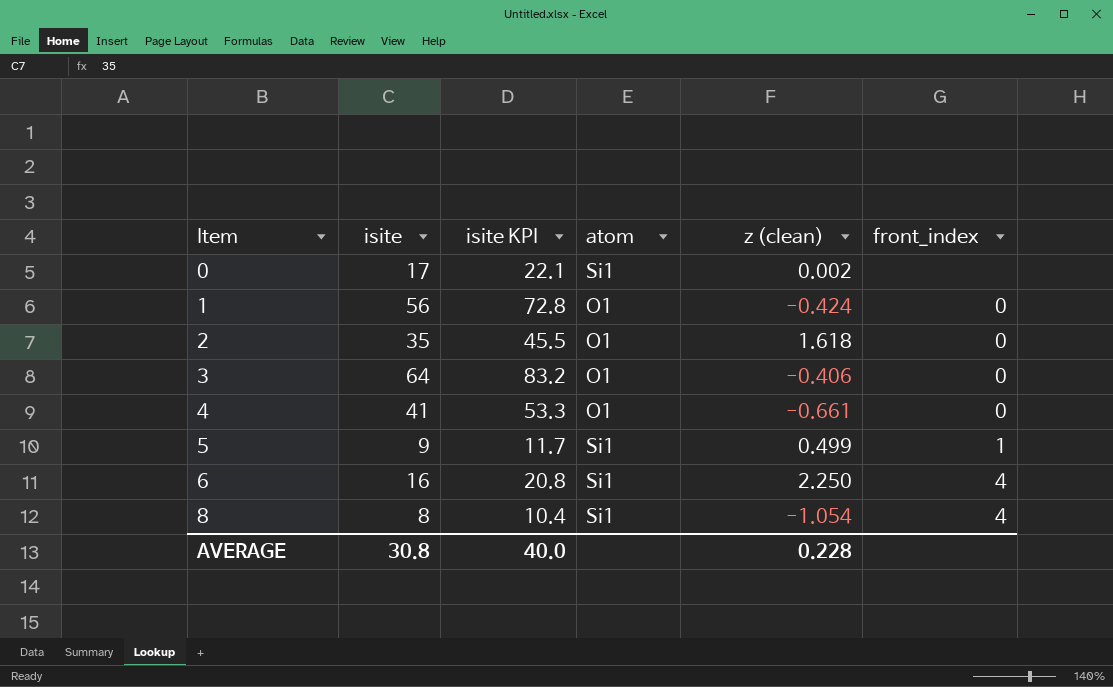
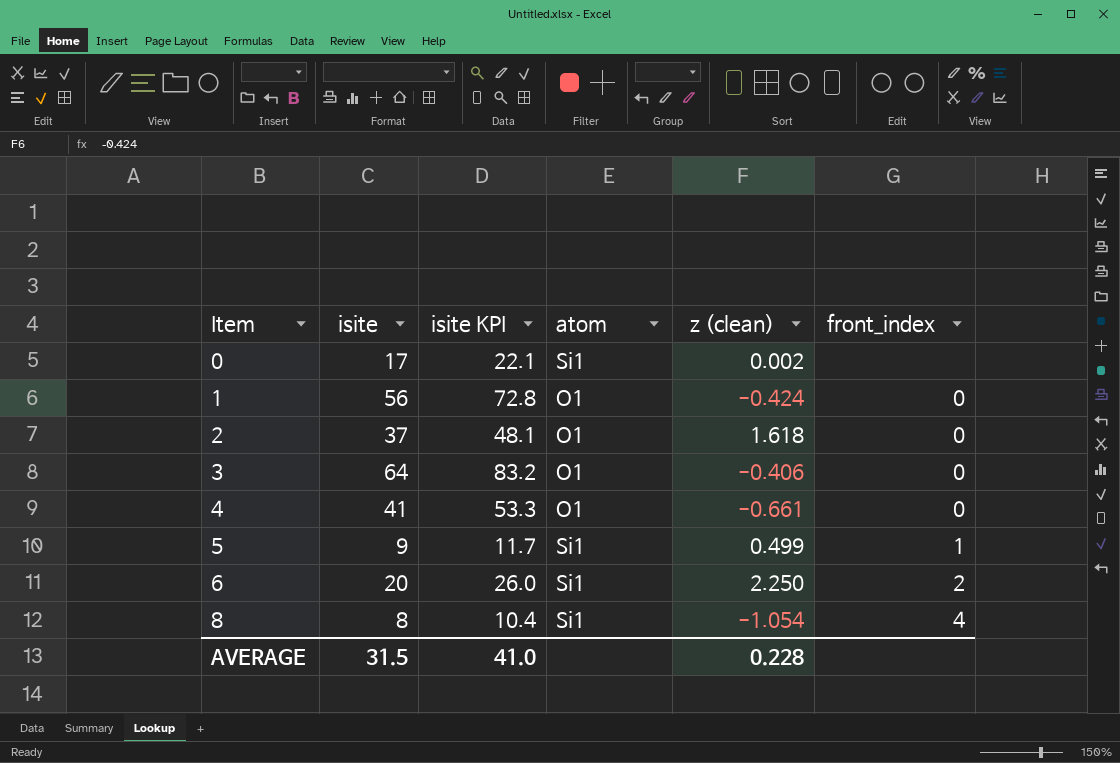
2 | isite: 35 -> 37
2 | isite KPI: 45.5 -> 48.1
6 | isite: 16 -> 20
6 | isite KPI: 20.8 -> 26.0
6 | front_index: 4 -> 2
AVERAGE | isite: 30.8 -> 31.5
AVERAGE | isite KPI: 40.0 -> 41.0

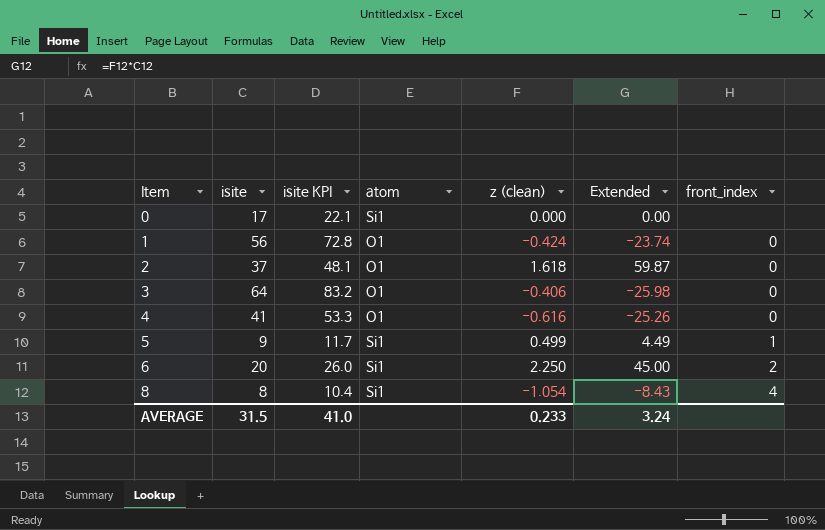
column Extended | formula: none -> [isite] * [z (clean)]
0 | z (clean): 0.002 -> 0.000
4 | z (clean): -0.661 -> -0.616
AVERAGE | z (clean): 0.228 -> 0.233

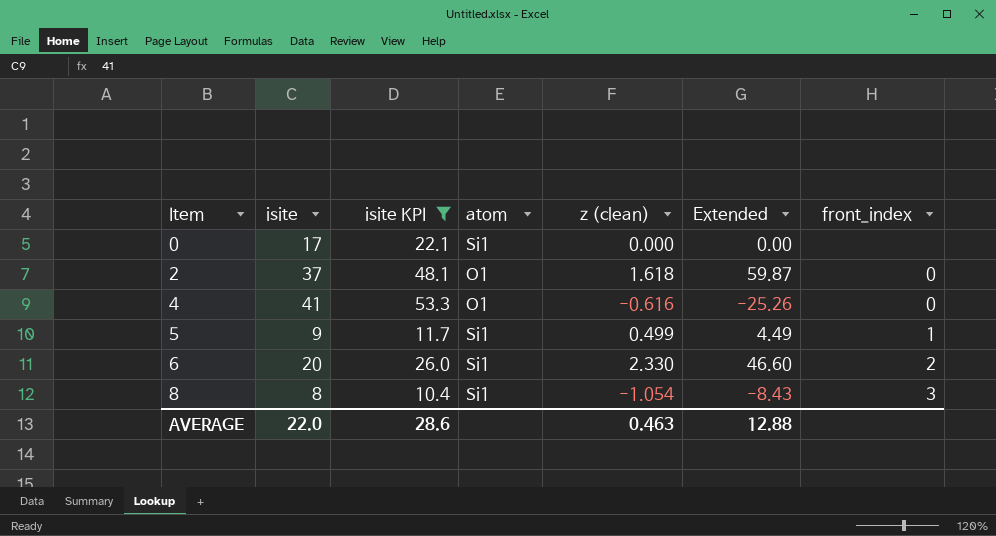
filter: none -> isite KPI <= 53.3
6 | z (clean): 2.250 -> 2.330
6 | Extended: 45.00 -> 46.60
8 | front_index: 4 -> 3
AVERAGE | isite: 31.5 -> 22.0
AVERAGE | isite KPI: 41.0 -> 28.6
AVERAGE | z (clean): 0.233 -> 0.463
AVERAGE | Extended: 3.24 -> 12.88

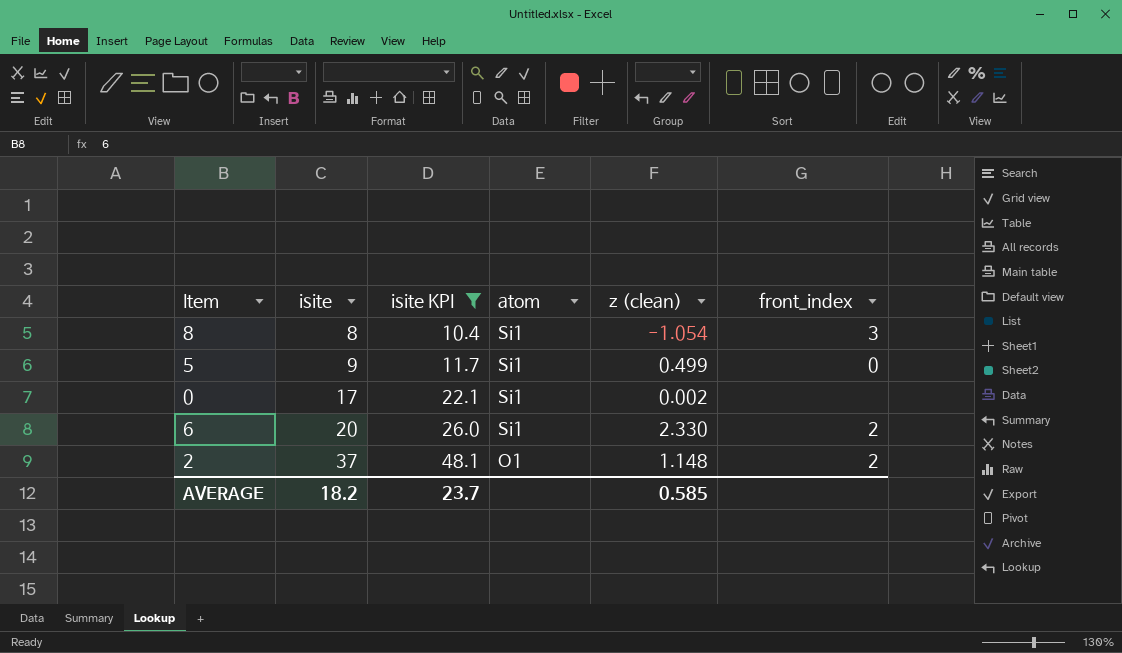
row order: Item ascending -> isite ascending
column Extended | formula: [isite] * [z (clean)] -> none
row 4: 41 | 53.3 | O1 | -0.616 | -25.26 | 0 -> none
5 | front_index: 1 -> 0
0 | z (clean): 0.000 -> 0.002
2 | z (clean): 1.618 -> 1.148
2 | front_index: 0 -> 2
AVERAGE | isite: 22.0 -> 18.2
AVERAGE | isite KPI: 28.6 -> 23.7
AVERAGE | z (clean): 0.463 -> 0.585

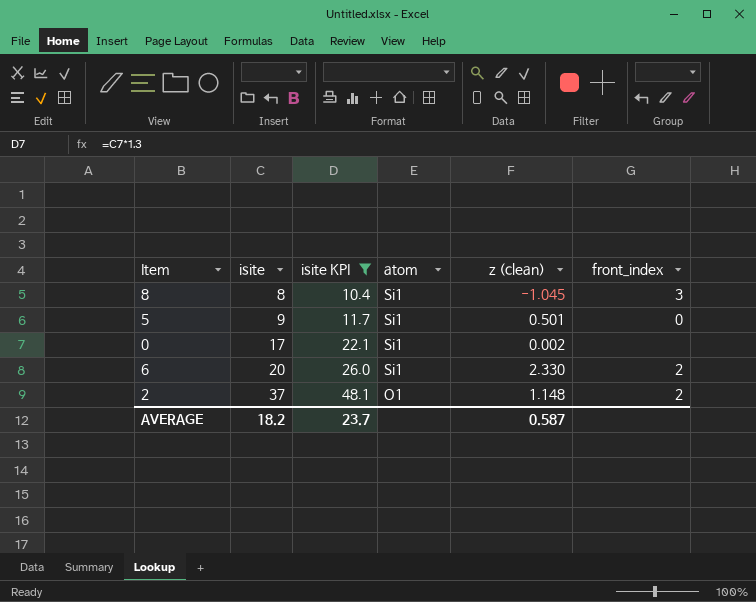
8 | z (clean): -1.054 -> -1.045
5 | z (clean): 0.499 -> 0.501
AVERAGE | z (clean): 0.585 -> 0.587

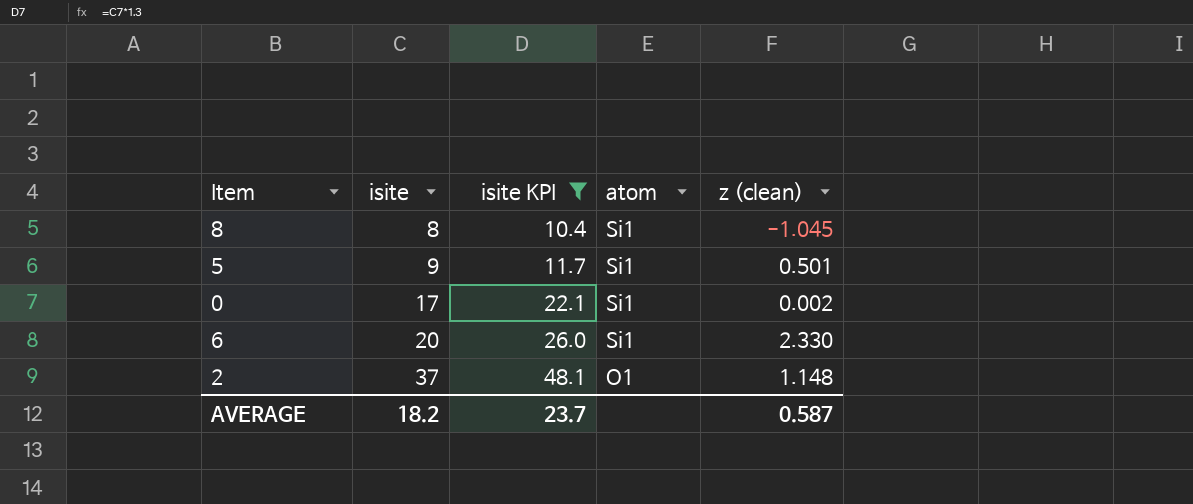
column front_index | position: 6 -> none

